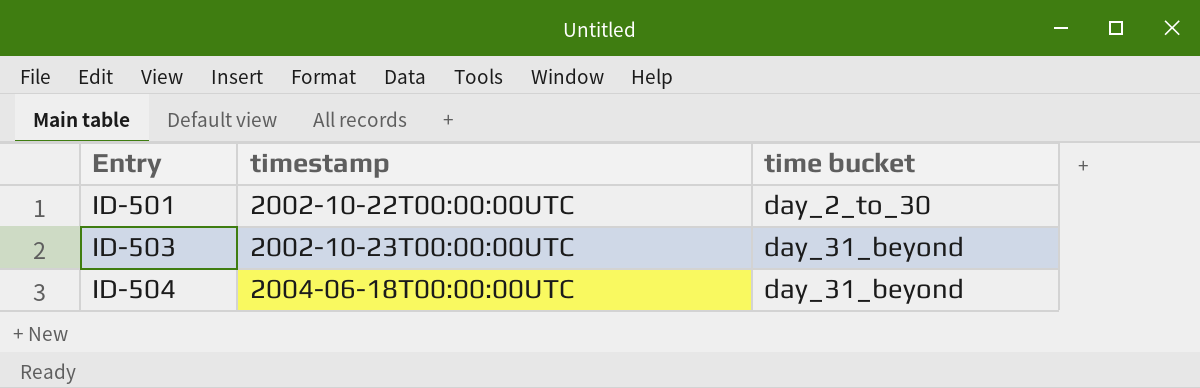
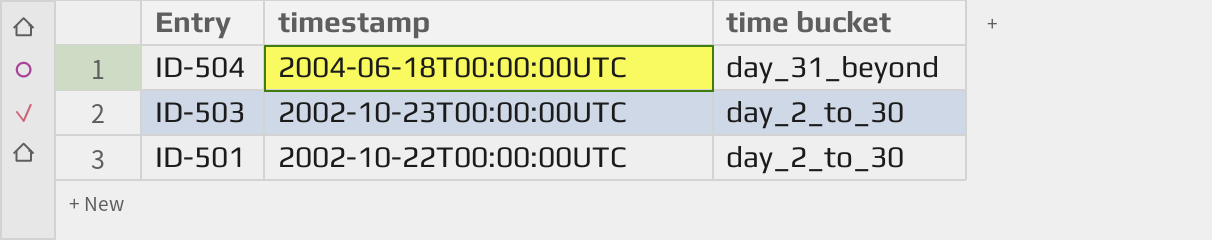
row order: Entry ascending -> Entry descending
ID-503 | time bucket: day_31_beyond -> day_2_to_30

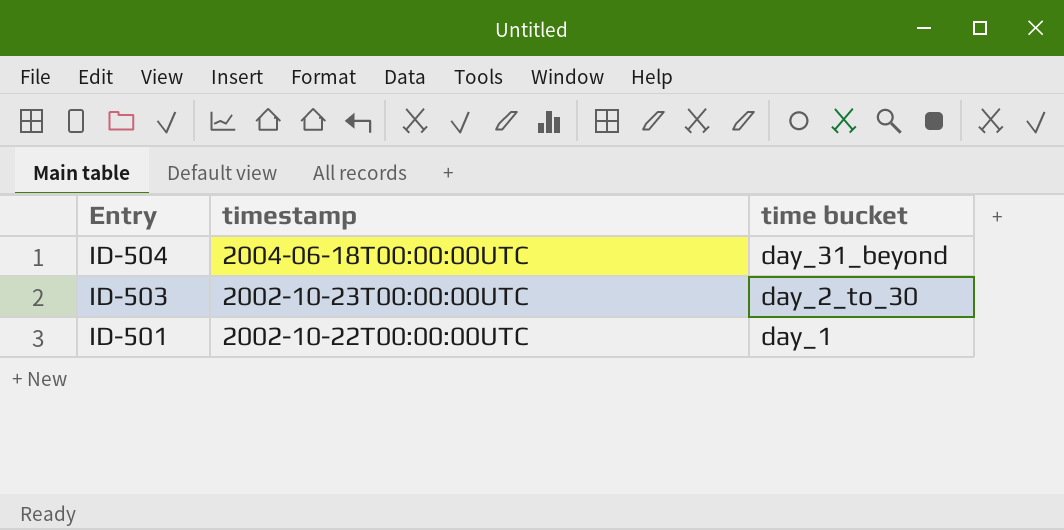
ID-501 | time bucket: day_2_to_30 -> day_1

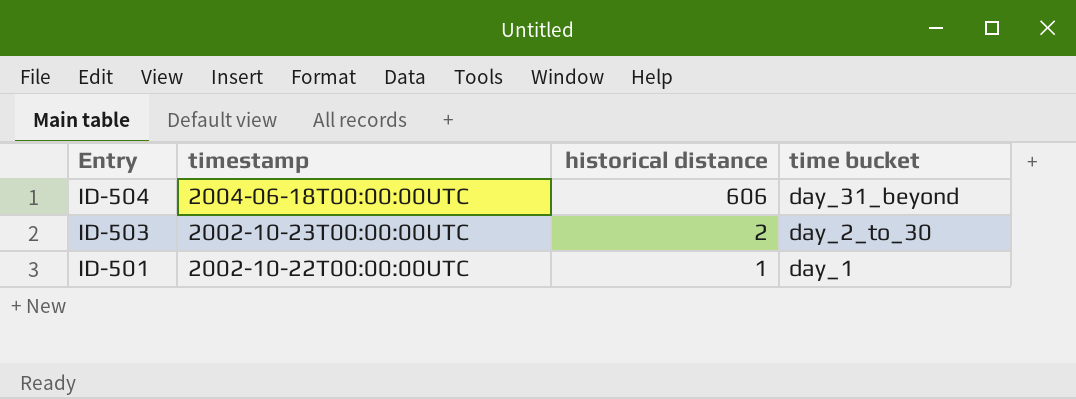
column historical distance | position: none -> 3

